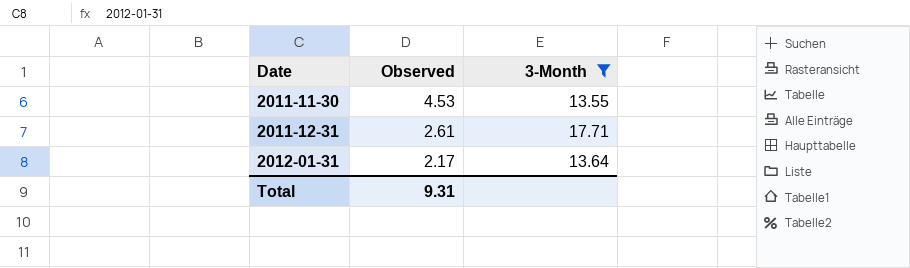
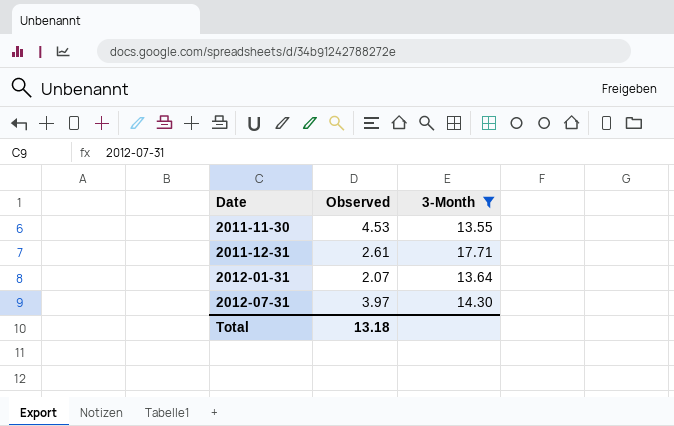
2012-01-31 | Observed: 2.17 -> 2.07
row 2012-07-31: none -> 3.97 | 14.30
Total | Observed: 9.31 -> 13.18

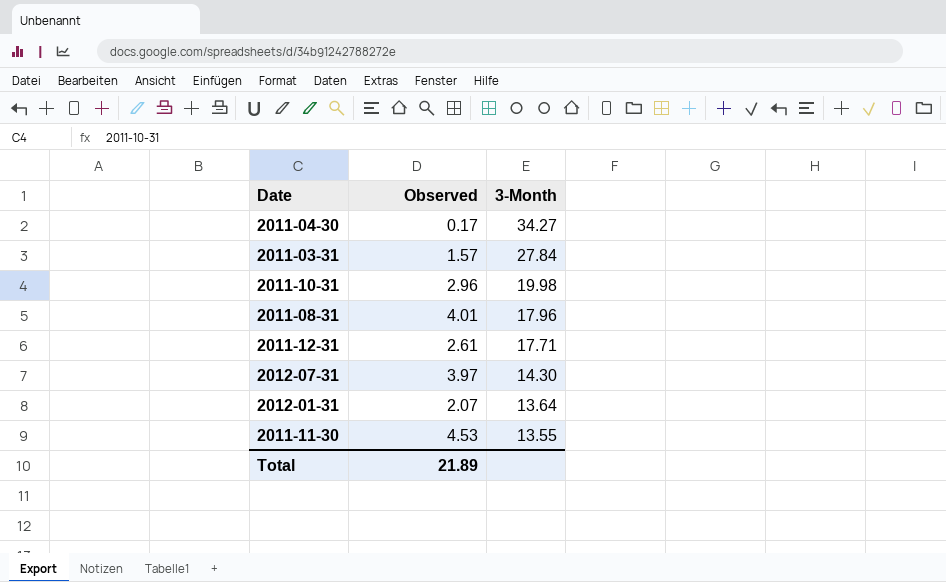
filter: 3-Month <= 17.71 -> none
row order: Date ascending -> 3-Month descending
Total | Observed: 13.18 -> 21.89

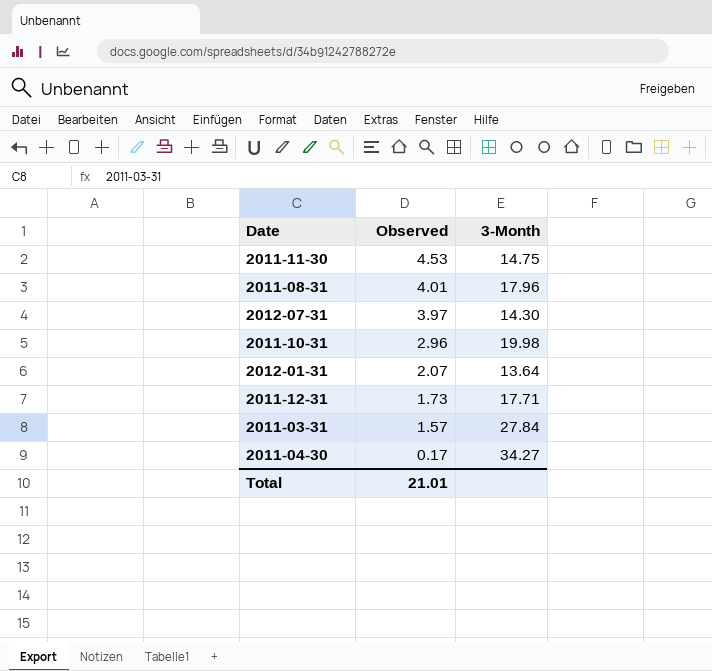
row order: 3-Month descending -> Observed descending
2011-11-30 | 3-Month: 13.55 -> 14.75
2011-12-31 | Observed: 2.61 -> 1.73
Total | Observed: 21.89 -> 21.01

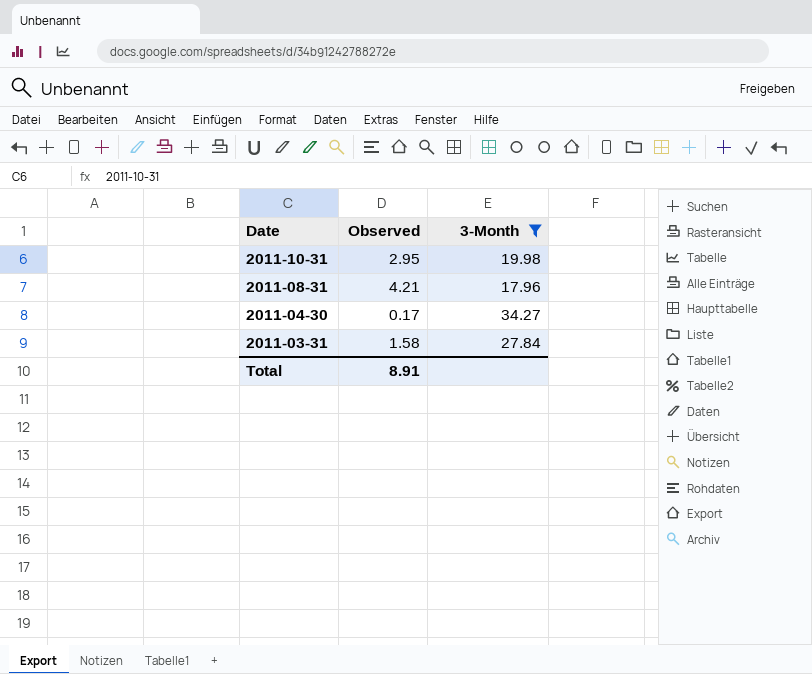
filter: none -> 3-Month >= 17.96
row order: Observed descending -> Date descending
2011-10-31 | Observed: 2.96 -> 2.95
2011-08-31 | Observed: 4.01 -> 4.21
2011-03-31 | Observed: 1.57 -> 1.58
Total | Observed: 21.01 -> 8.91

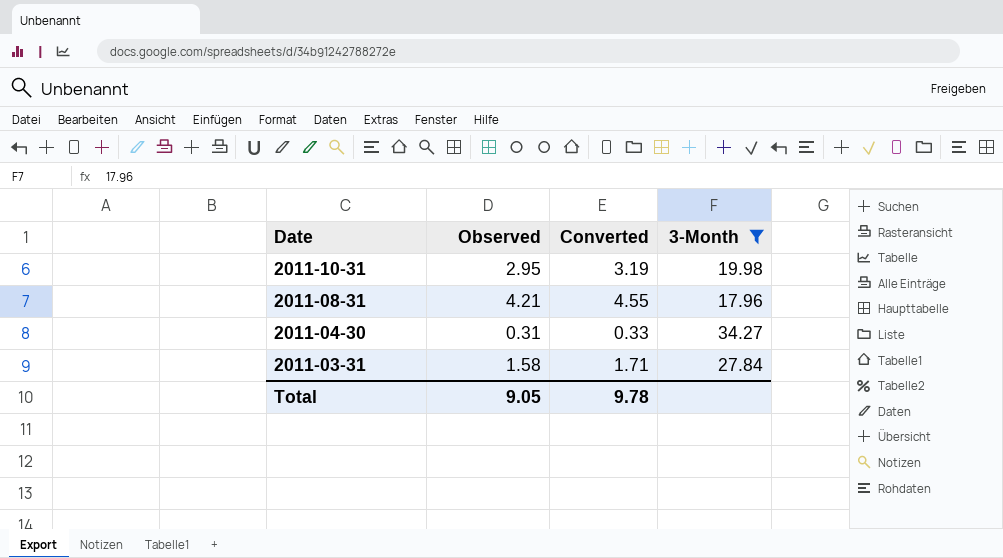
column Converted | formula: none -> [Observed] * 1.08
2011-04-30 | Observed: 0.17 -> 0.31
Total | Observed: 8.91 -> 9.05

